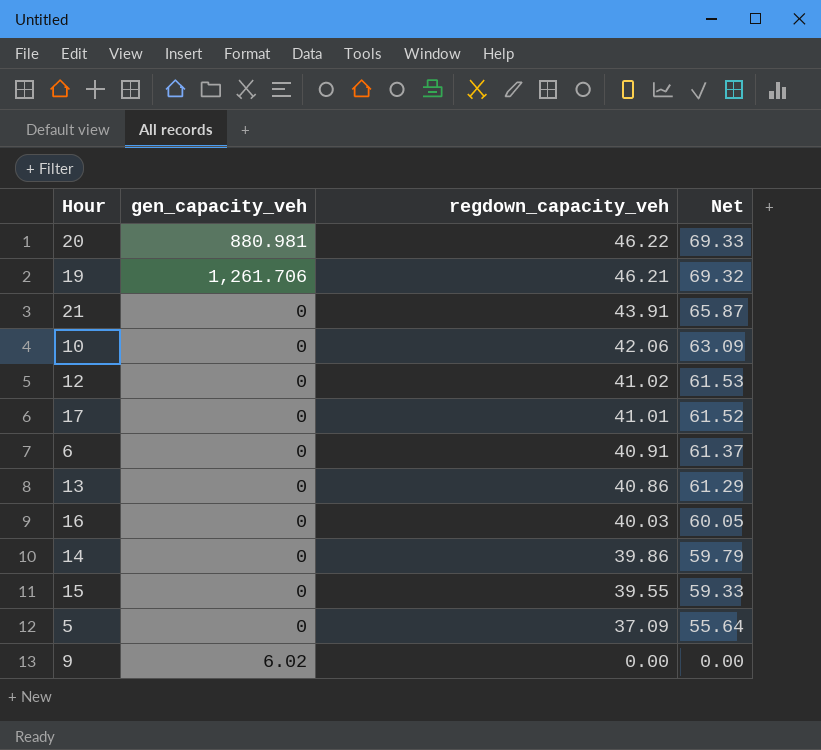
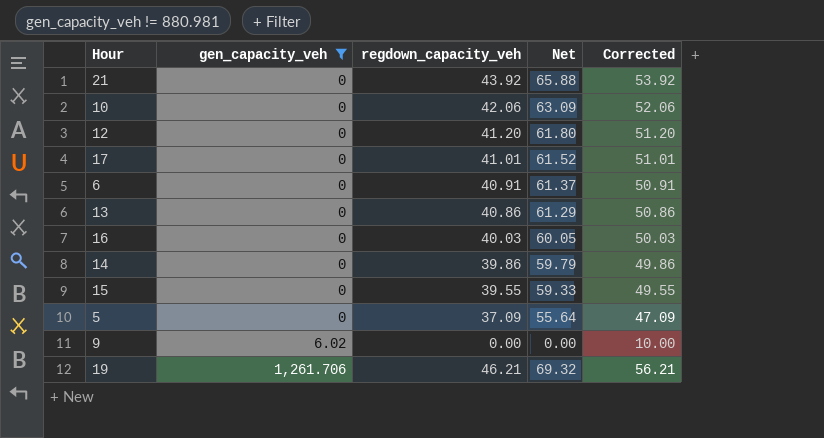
filter: none -> gen_capacity_veh != 880.981
row order: regdown_capacity_veh descending -> gen_capacity_veh ascending
column Corrected | formula: none -> [regdown_capacity_veh] + 10
21 | regdown_capacity_veh: 43.91 -> 43.92
21 | Net: 65.87 -> 65.88
12 | regdown_capacity_veh: 41.02 -> 41.20
12 | Net: 61.53 -> 61.80

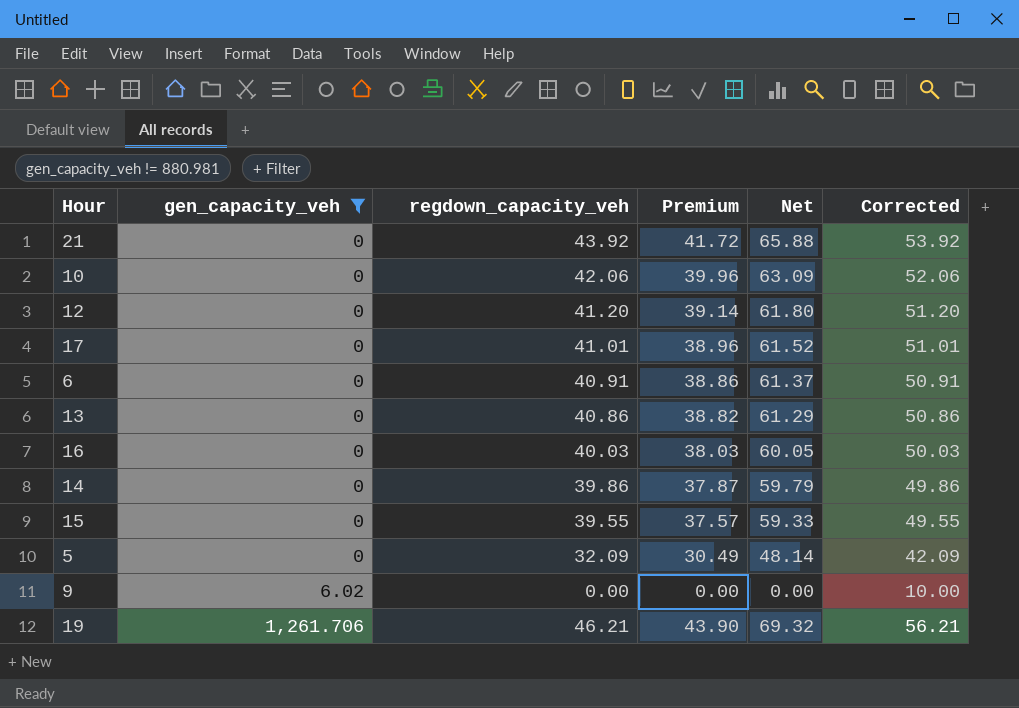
column Premium | formula: none -> [regdown_capacity_veh] * 0.95
5 | regdown_capacity_veh: 37.09 -> 32.09
5 | Net: 55.64 -> 48.14
5 | Corrected: 47.09 -> 42.09

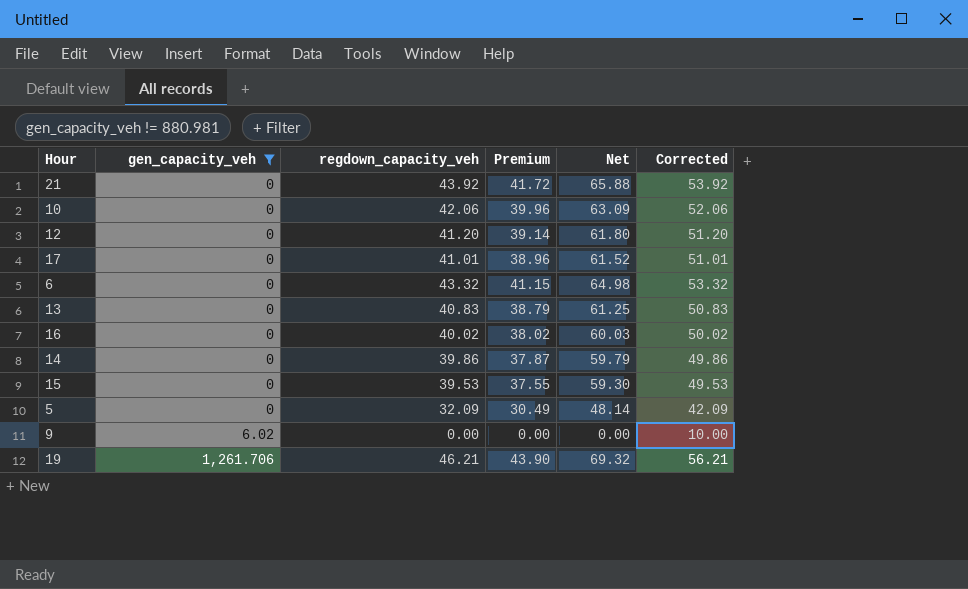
6 | regdown_capacity_veh: 40.91 -> 43.32
6 | Premium: 38.86 -> 41.15
6 | Net: 61.37 -> 64.98
6 | Corrected: 50.91 -> 53.32
13 | regdown_capacity_veh: 40.86 -> 40.83
13 | Premium: 38.82 -> 38.79
13 | Net: 61.29 -> 61.25
13 | Corrected: 50.86 -> 50.83
16 | regdown_capacity_veh: 40.03 -> 40.02
16 | Premium: 38.03 -> 38.02
16 | Net: 60.05 -> 60.03
16 | Corrected: 50.03 -> 50.02
15 | regdown_capacity_veh: 39.55 -> 39.53
15 | Premium: 37.57 -> 37.55
15 | Net: 59.33 -> 59.30
15 | Corrected: 49.55 -> 49.53

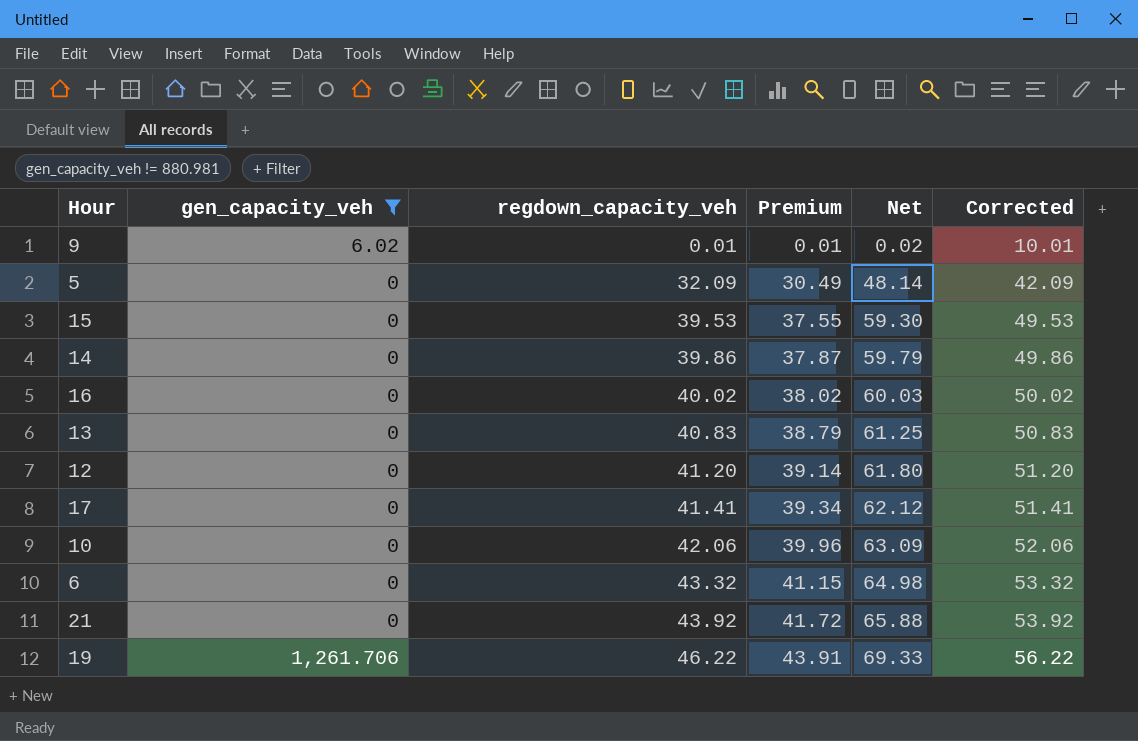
row order: gen_capacity_veh ascending -> regdown_capacity_veh ascending
9 | regdown_capacity_veh: 0.00 -> 0.01
9 | Premium: 0.00 -> 0.01
9 | Net: 0.00 -> 0.02
9 | Corrected: 10.00 -> 10.01
17 | regdown_capacity_veh: 41.01 -> 41.41
17 | Premium: 38.96 -> 39.34
17 | Net: 61.52 -> 62.12
17 | Corrected: 51.01 -> 51.41
19 | regdown_capacity_veh: 46.21 -> 46.22
19 | Premium: 43.90 -> 43.91
19 | Net: 69.32 -> 69.33
19 | Corrected: 56.21 -> 56.22

